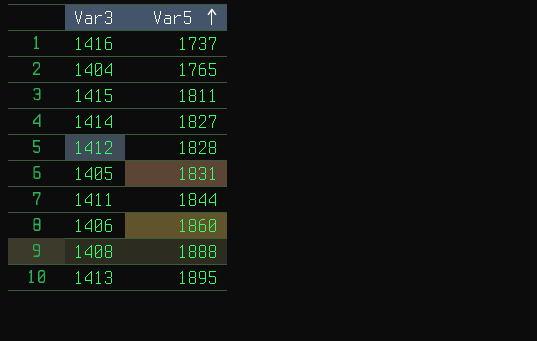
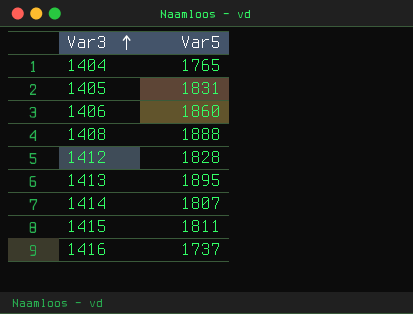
row order: Var5 ascending -> Var3 ascending
row 1411: 1844 -> none
1414 | Var5: 1827 -> 1807

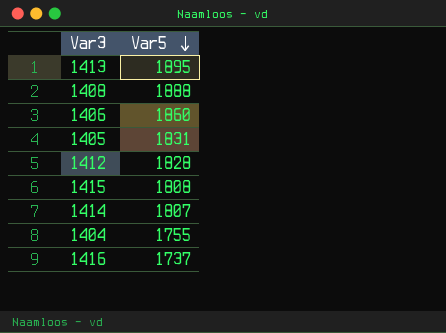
row order: Var3 ascending -> Var5 descending
1415 | Var5: 1811 -> 1808
1404 | Var5: 1765 -> 1755

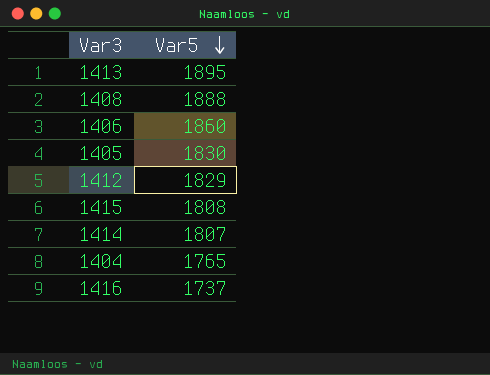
1405 | Var5: 1831 -> 1830
1412 | Var5: 1828 -> 1829
1404 | Var5: 1755 -> 1765

